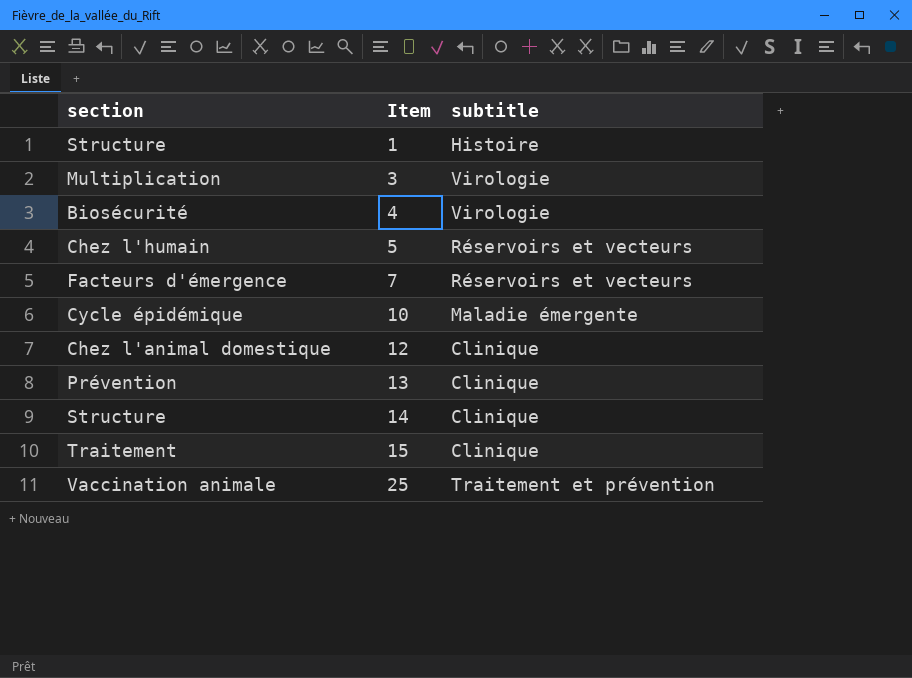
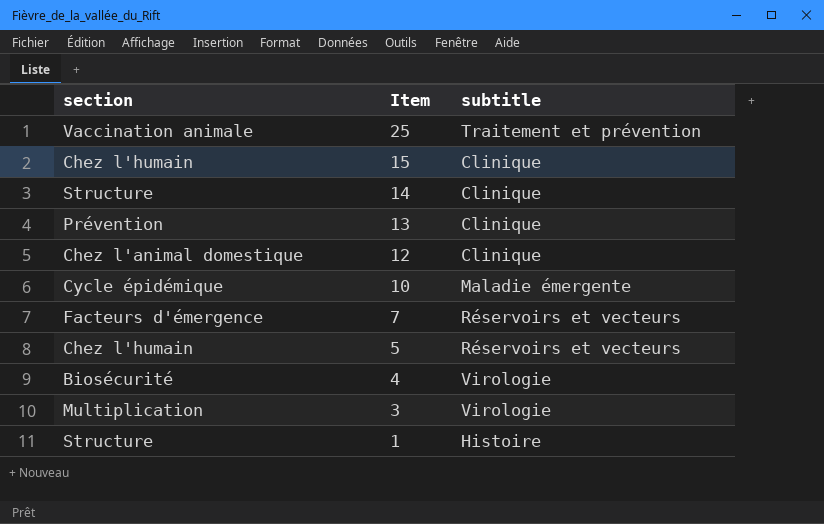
row order: Item ascending -> Item descending
15 | section: Traitement -> Chez l'humain

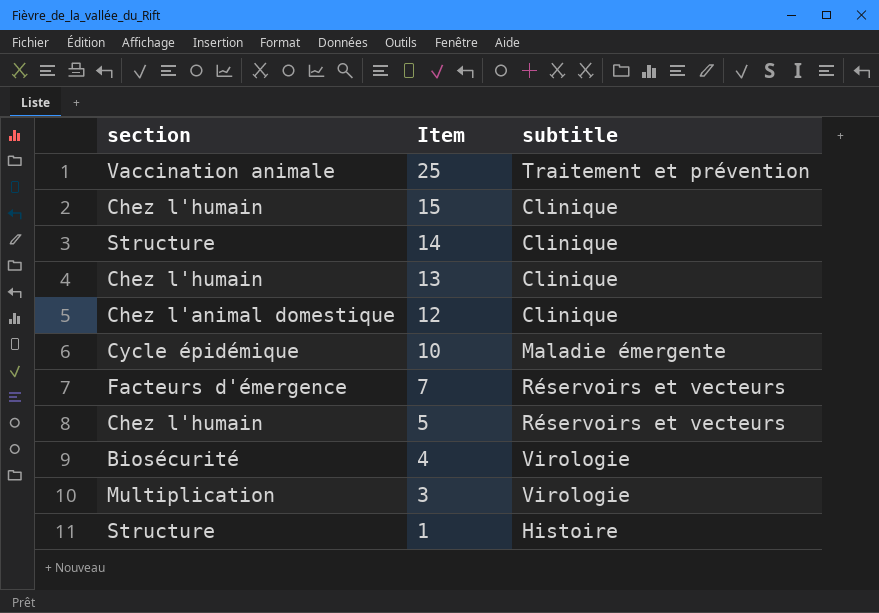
13 | section: Prévention -> Chez l'humain

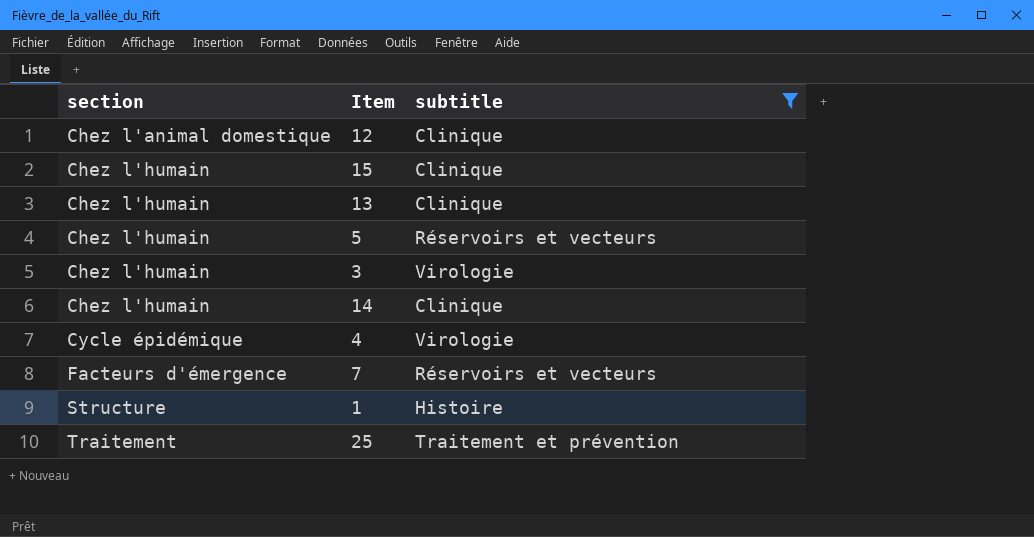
filter: none -> subtitle != Maladie émergente
row order: Item descending -> section ascending
3 | section: Multiplication -> Chez l'humain
14 | section: Structure -> Chez l'humain
4 | section: Biosécurité -> Cycle épidémique
25 | section: Vaccination animale -> Traitement

